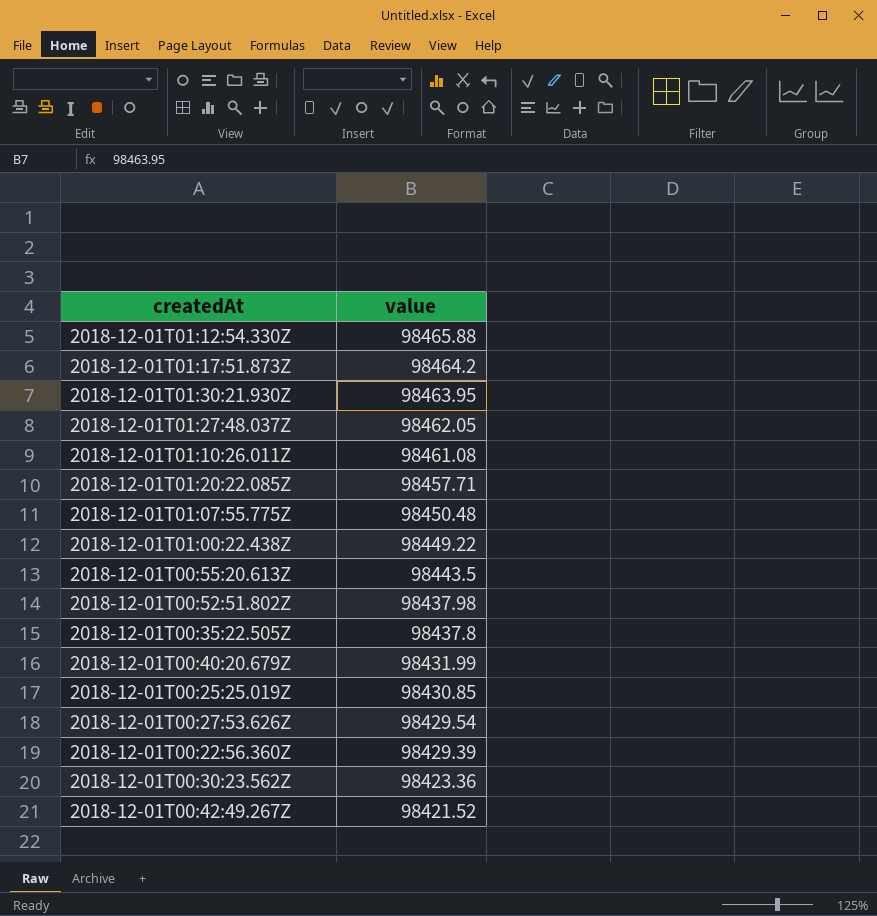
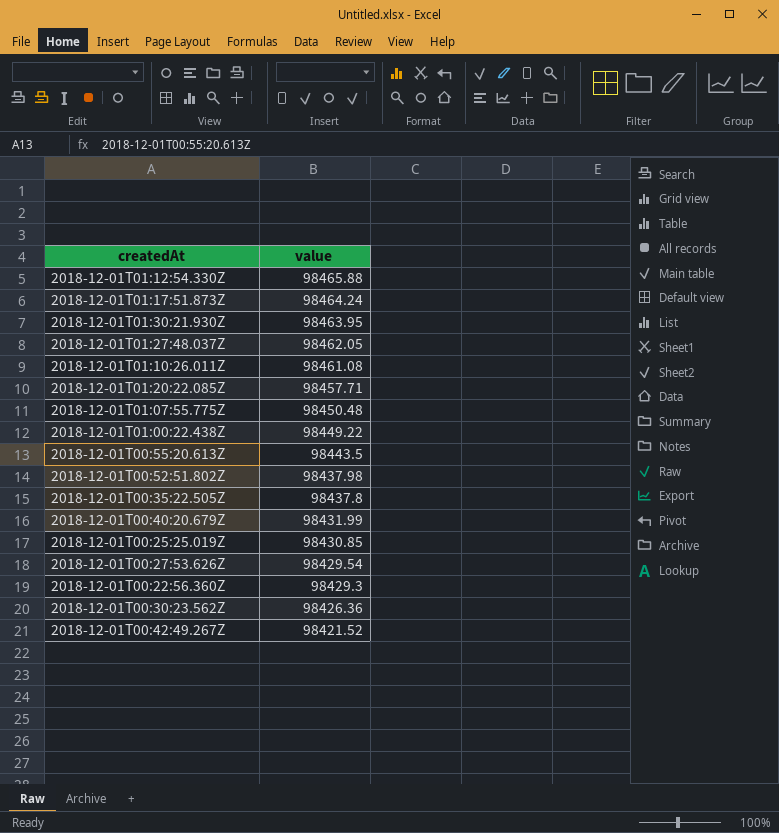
2018-12-01T01:17:51.873Z | value: 98464.2 -> 98464.24
2018-12-01T00:22:56.360Z | value: 98429.39 -> 98429.3
2018-12-01T00:30:23.562Z | value: 98423.36 -> 98426.36

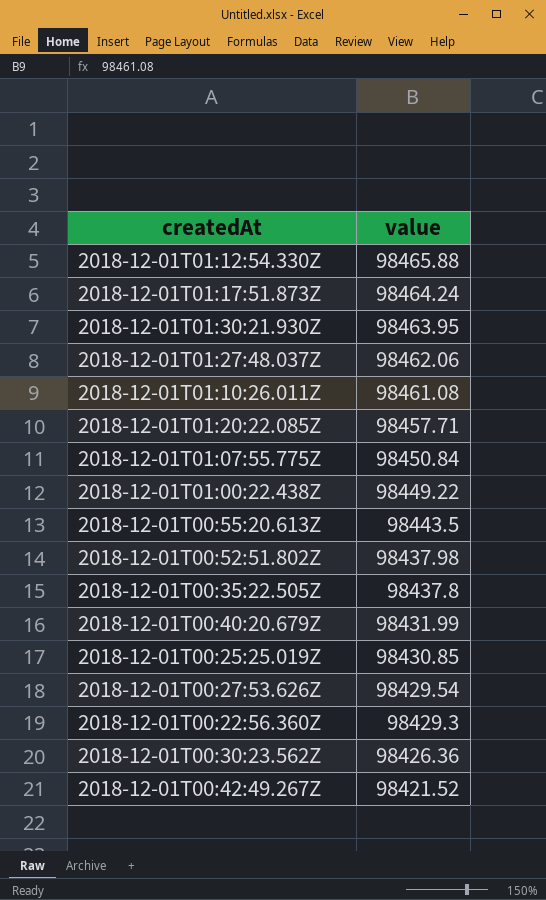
2018-12-01T01:27:48.037Z | value: 98462.05 -> 98462.06
2018-12-01T01:07:55.775Z | value: 98450.48 -> 98450.84

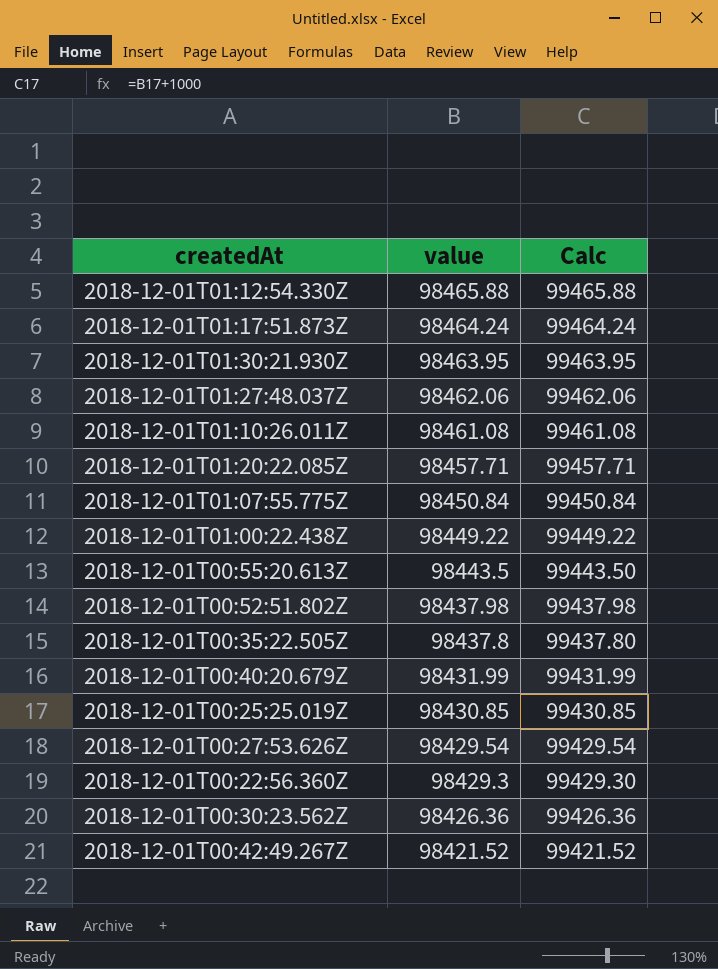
column Calc | formula: none -> [value] + 1000

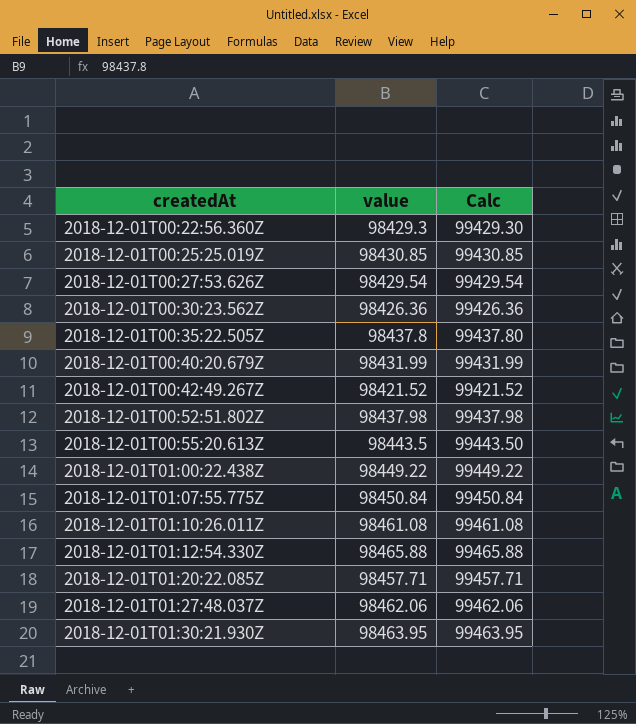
row order: value descending -> createdAt ascending
row 2018-12-01T01:17:51.873Z: 98464.24 | 99464.24 -> none

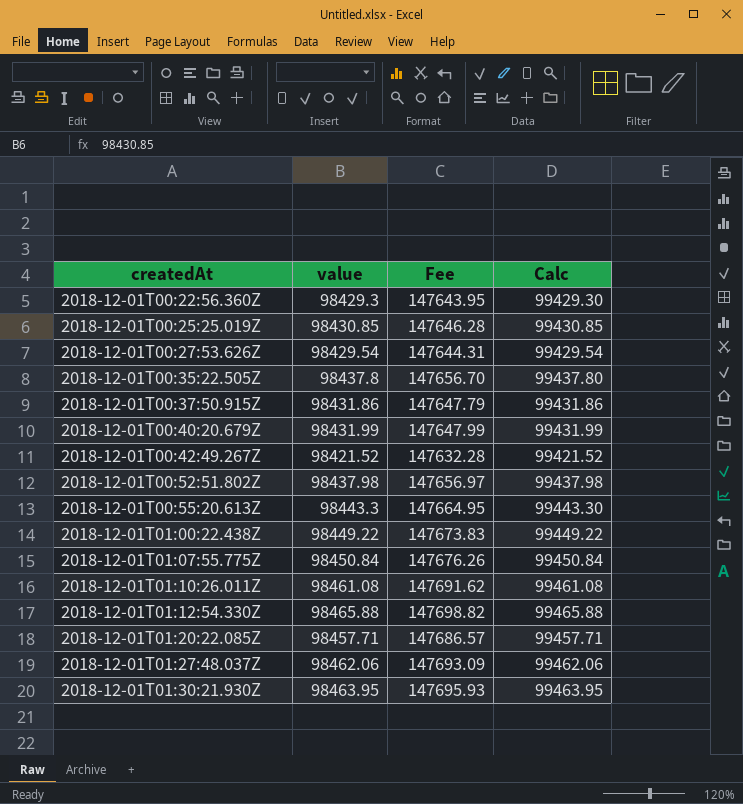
column Fee | formula: none -> [value] * 1.5
row 2018-12-01T00:30:23.562Z: 98426.36 | 99426.36 -> none
row 2018-12-01T00:37:50.915Z: none -> 98431.86 | 147647.79 | 99431.86
2018-12-01T00:55:20.613Z | value: 98443.5 -> 98443.3
2018-12-01T00:55:20.613Z | Calc: 99443.50 -> 99443.30

